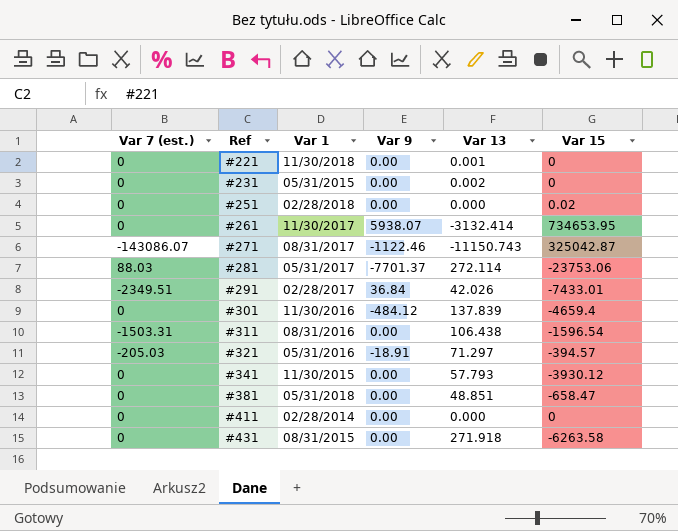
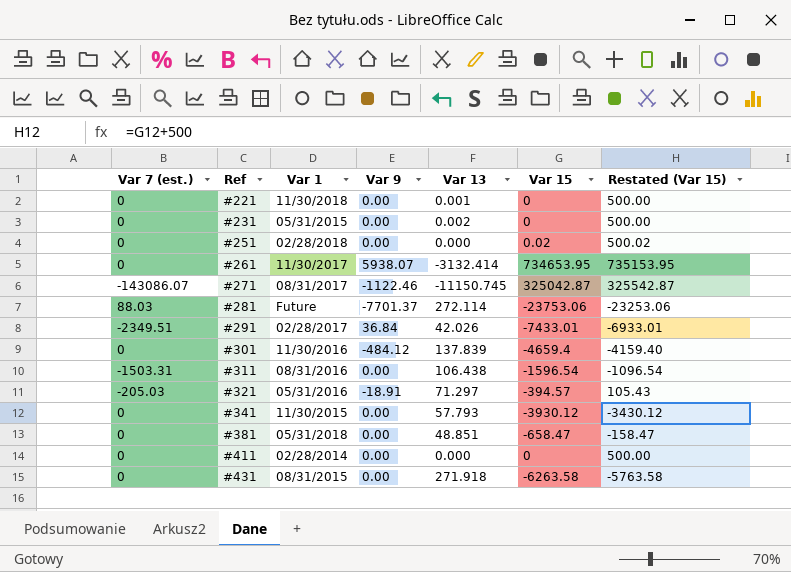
column Restated (Var 15) | formula: none -> [Var 15] + 500
#271 | Var 13: -11150.743 -> -11150.745
#281 | Var 1: 05/31/2017 -> Future

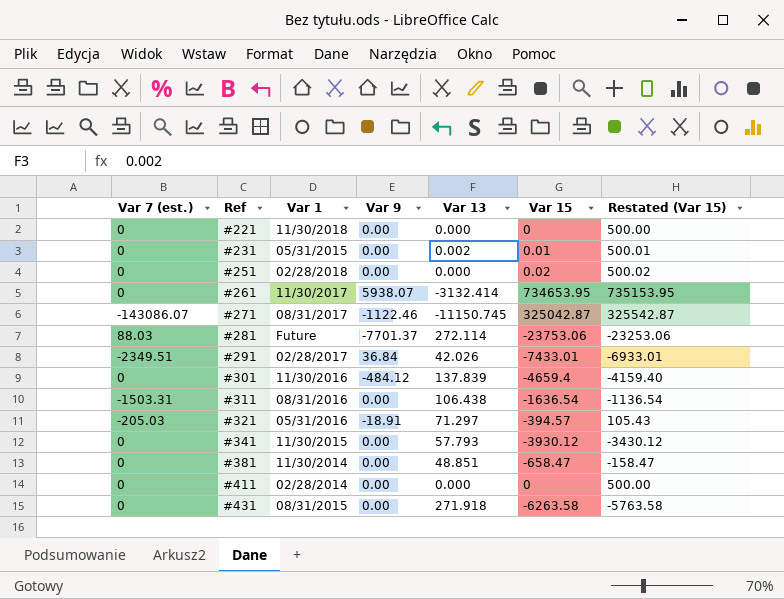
#221 | Var 13: 0.001 -> 0.000
#231 | Var 15: 0 -> 0.01
#231 | Restated (Var 15): 500.00 -> 500.01
#311 | Var 15: -1596.54 -> -1636.54
#311 | Restated (Var 15): -1096.54 -> -1136.54
#381 | Var 1: 05/31/2018 -> 11/30/2014

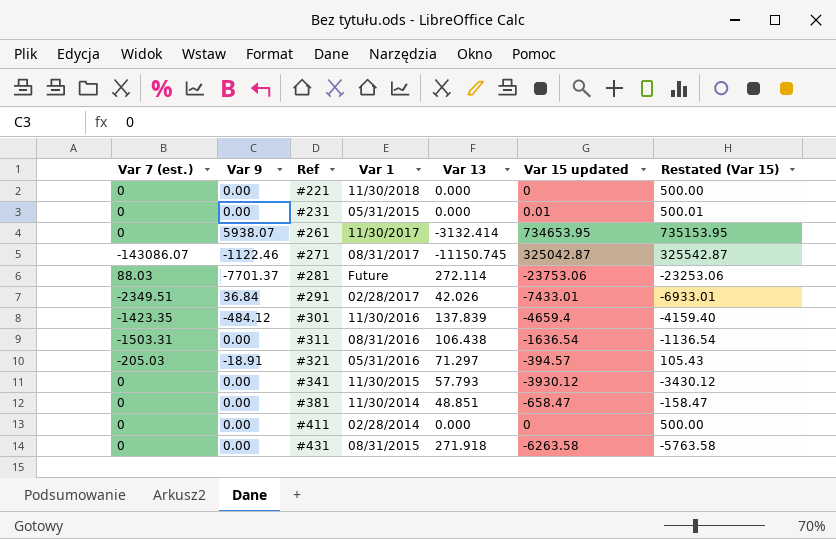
column Var 9 | position: 4 -> 2
column name: Var 15 -> Var 15 updated
row #251: 0 | 02/28/2018 | 0.00 | 0.000 | 0.02 | 500.02 -> none
#231 | Var 13: 0.002 -> 0.000
#301 | Var 7 (est.): 0 -> -1423.35

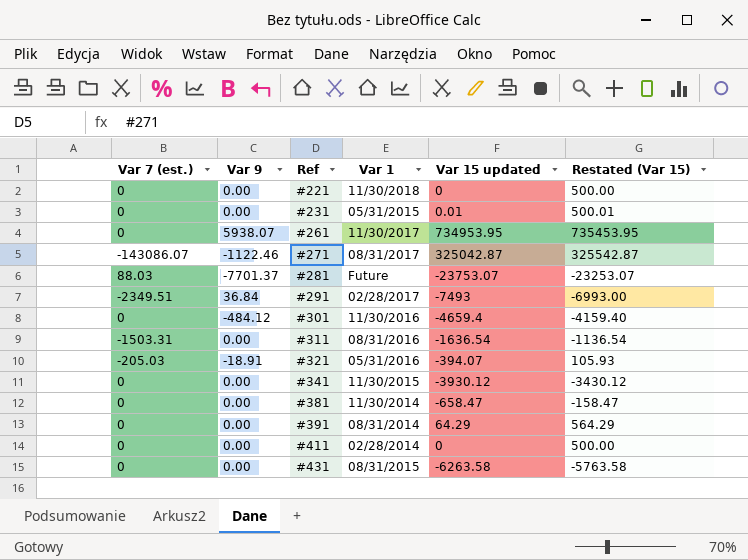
column Var 13 | position: 5 -> none
#261 | Var 15 updated: 734653.95 -> 734953.95
#261 | Restated (Var 15): 735153.95 -> 735453.95
#281 | Var 15 updated: -23753.06 -> -23753.07
#281 | Restated (Var 15): -23253.06 -> -23253.07
#291 | Var 15 updated: -7433.01 -> -7493
#291 | Restated (Var 15): -6933.01 -> -6993.00
#301 | Var 7 (est.): -1423.35 -> 0
#321 | Var 15 updated: -394.57 -> -394.07
#321 | Restated (Var 15): 105.43 -> 105.93
row #391: none -> 0 | 0.00 | 08/31/2014 | 64.29 | 564.29

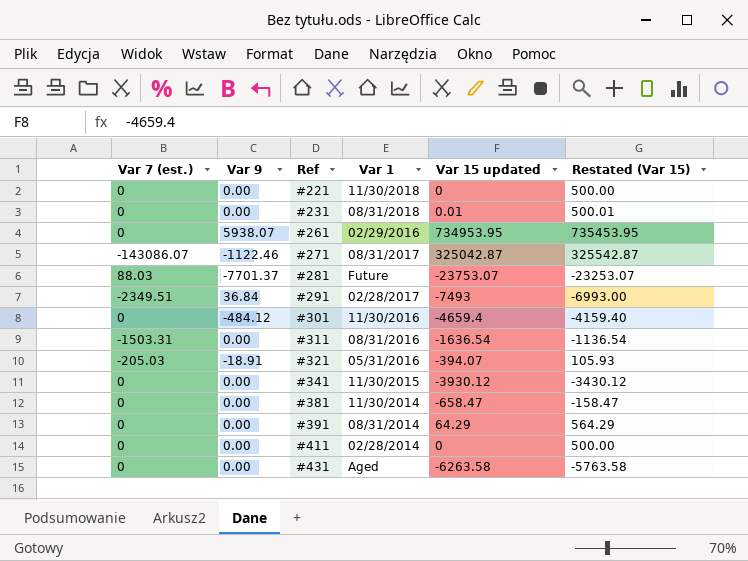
#231 | Var 1: 05/31/2015 -> 08/31/2018
#261 | Var 1: 11/30/2017 -> 02/29/2016
#431 | Var 1: 08/31/2015 -> Aged

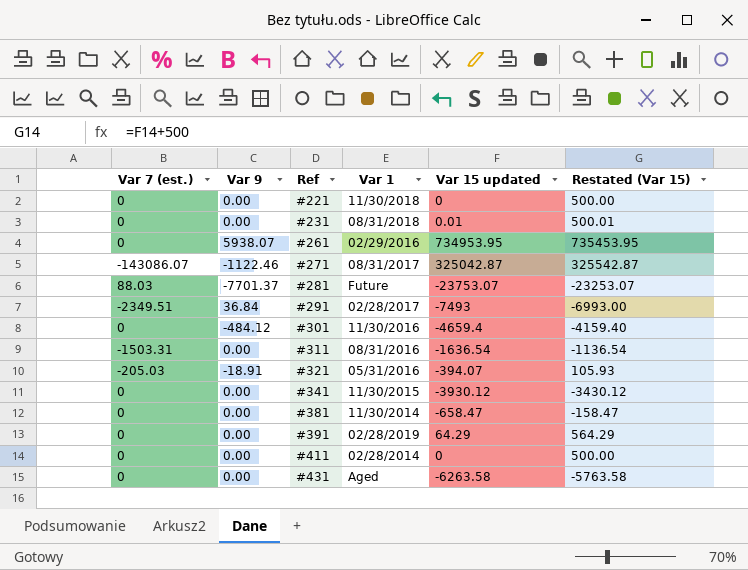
#391 | Var 1: 08/31/2014 -> 02/28/2019

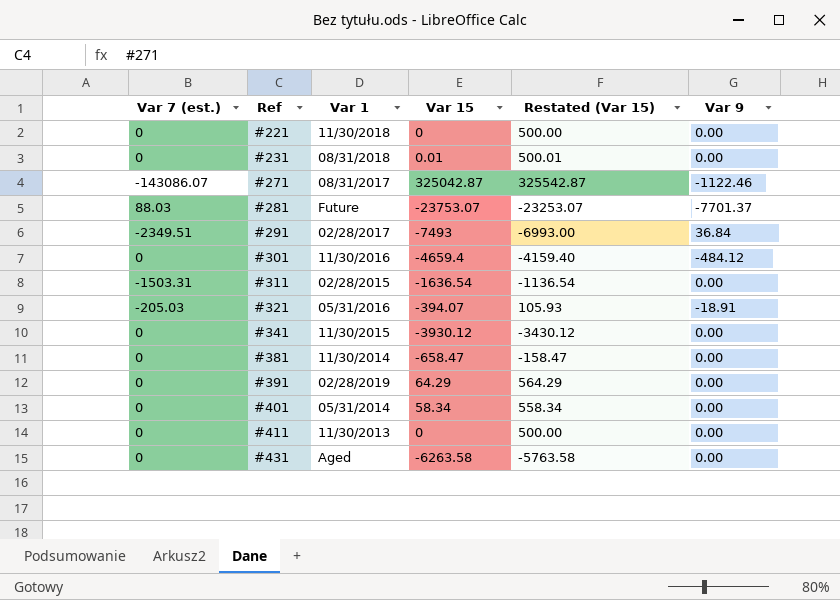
column name: Var 15 updated -> Var 15
column Var 9 | position: 2 -> 6
row #261: 0 | 5938.07 | 02/29/2016 | 734953.95 | 735453.95 -> none
#311 | Var 1: 08/31/2016 -> 02/28/2015
row #401: none -> 0 | 05/31/2014 | 58.34 | 558.34 | 0.00
#411 | Var 1: 02/28/2014 -> 11/30/2013

